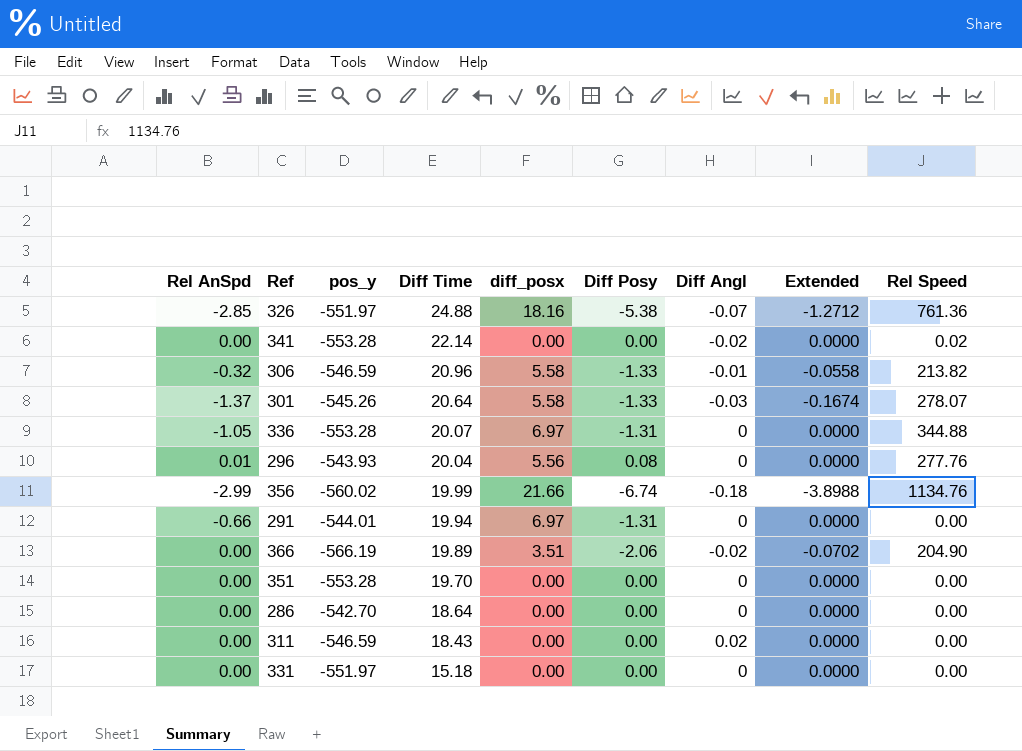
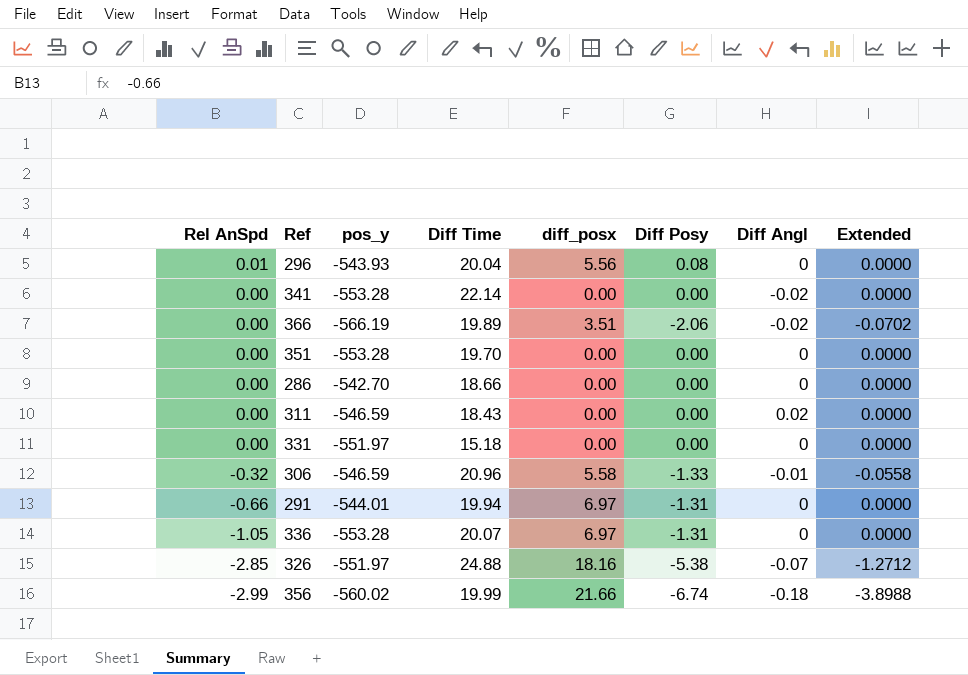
row order: Diff Time descending -> Rel AnSpd descending
column Rel Speed | position: 9 -> none
row 301: -1.37 | -545.26 | 20.64 | 5.58 | -1.33 | -0.03 | -0.1674 | 278.07 -> none
286 | Diff Time: 18.64 -> 18.66

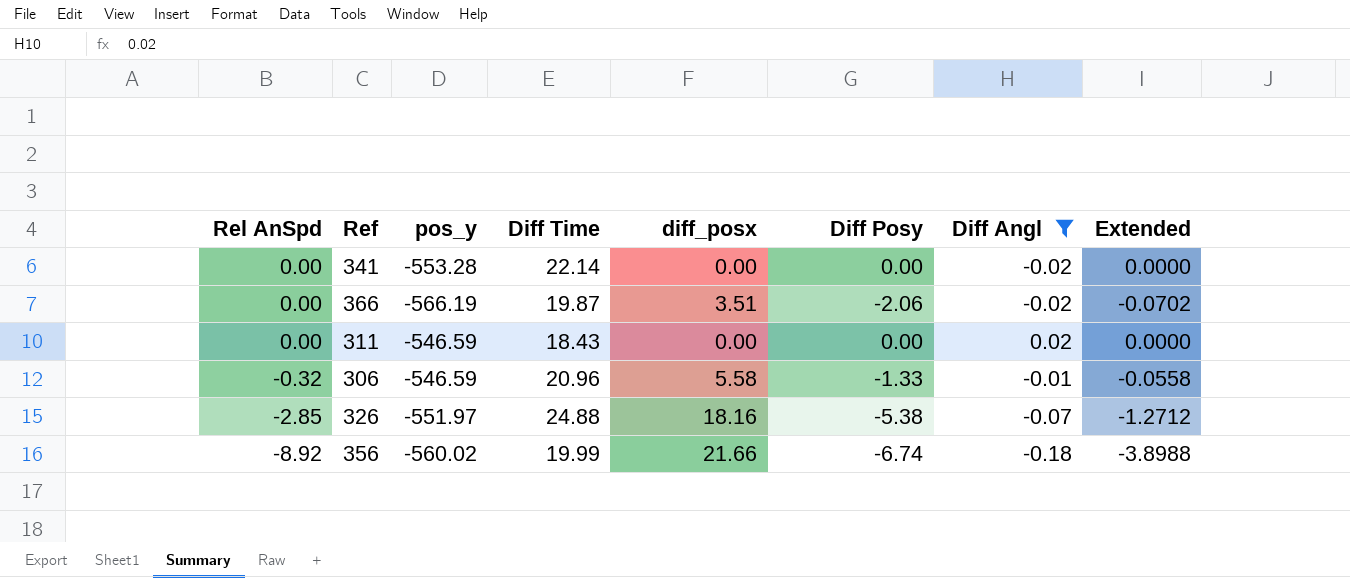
filter: none -> Diff Angl != 0
366 | Diff Time: 19.89 -> 19.87
356 | Rel AnSpd: -2.99 -> -8.92

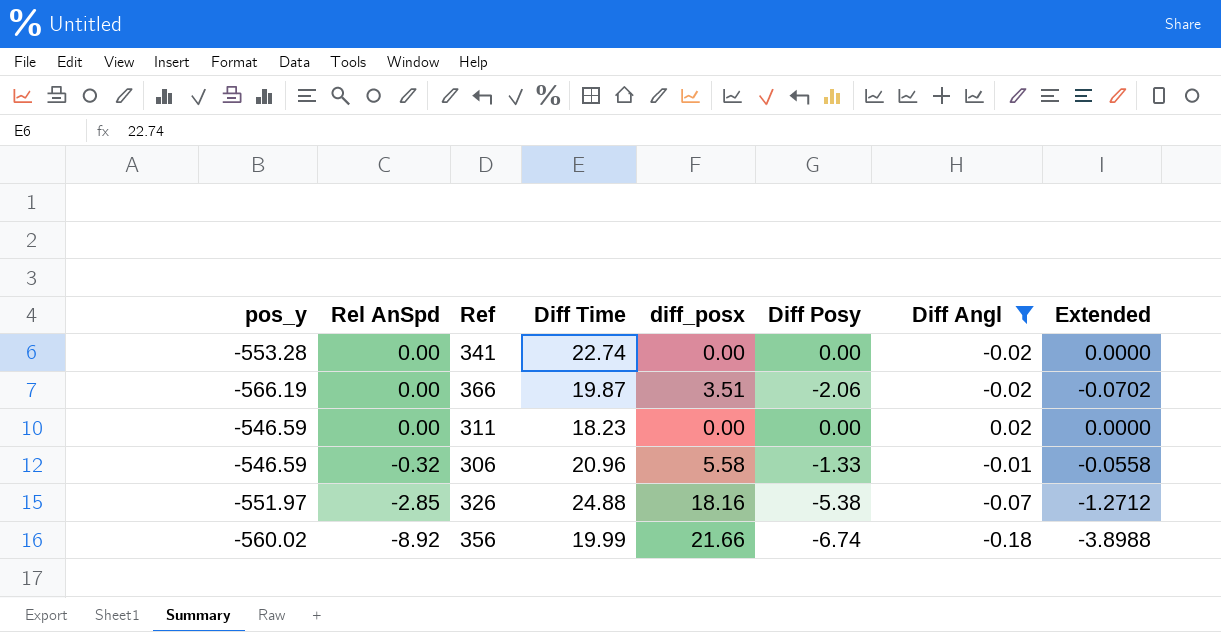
column pos_y | position: 3 -> 1
341 | Diff Time: 22.14 -> 22.74
311 | Diff Time: 18.43 -> 18.23

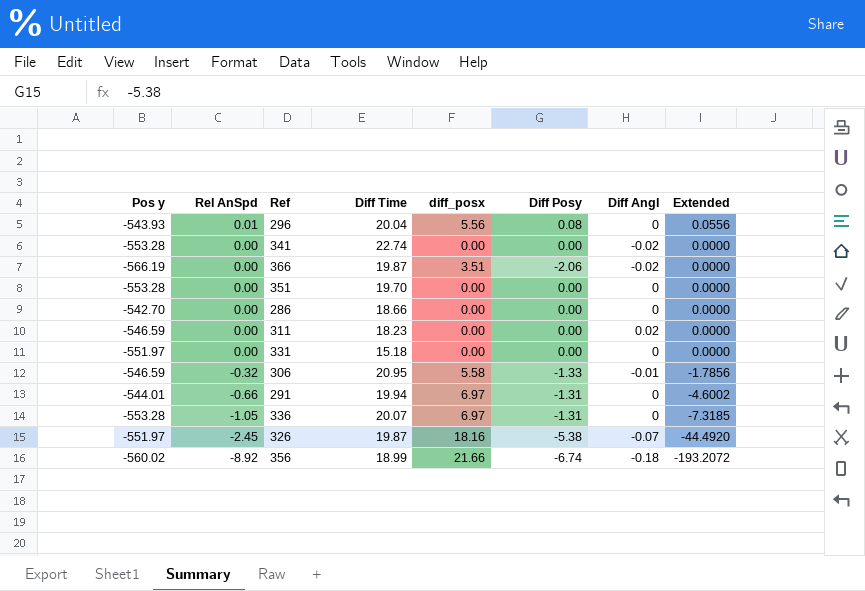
filter: Diff Angl != 0 -> none
column name: pos_y -> Pos y
column Extended | formula: [diff_posx] * [Diff Angl] -> [Rel AnSpd] * [diff_posx]
306 | Diff Time: 20.96 -> 20.95
326 | Rel AnSpd: -2.85 -> -2.45
326 | Diff Time: 24.88 -> 19.87
356 | Diff Time: 19.99 -> 18.99

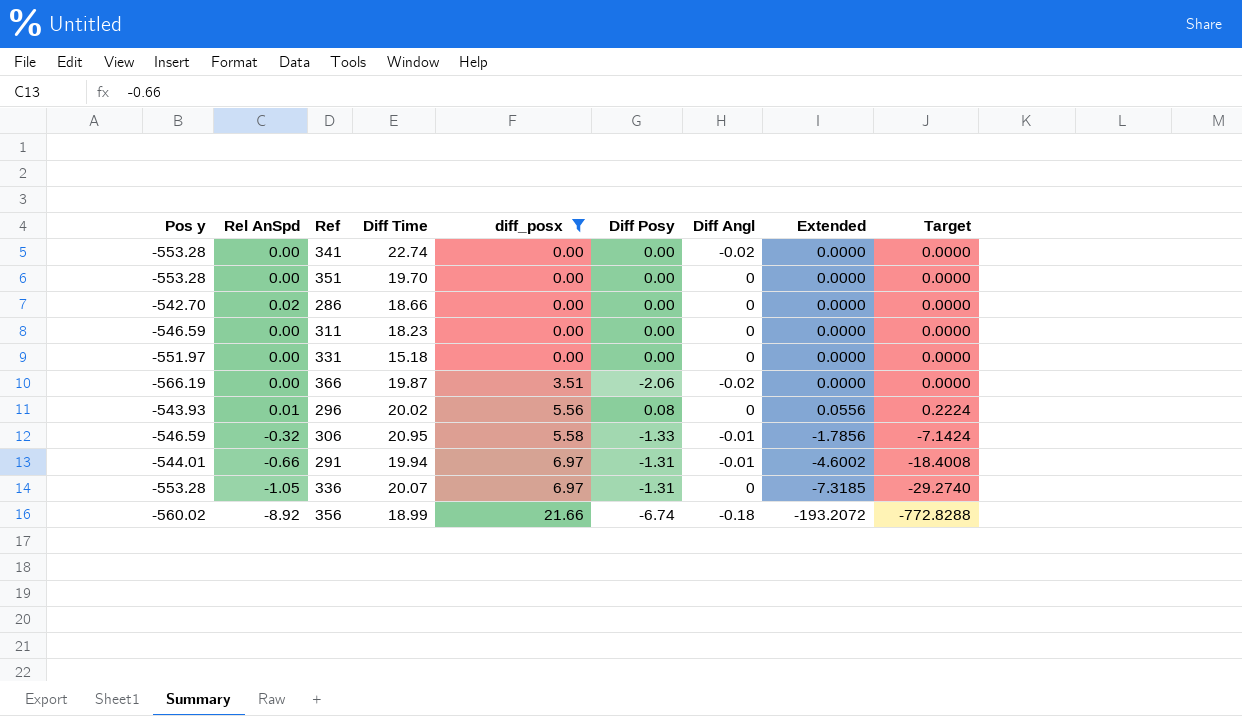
filter: none -> diff_posx != 18.16
row order: Rel AnSpd descending -> diff_posx ascending
column Target | formula: none -> [Extended] * 4
286 | Rel AnSpd: 0.00 -> 0.02
311 | Diff Angl: 0.02 -> 0
296 | Diff Time: 20.04 -> 20.02
291 | Diff Angl: 0 -> -0.01

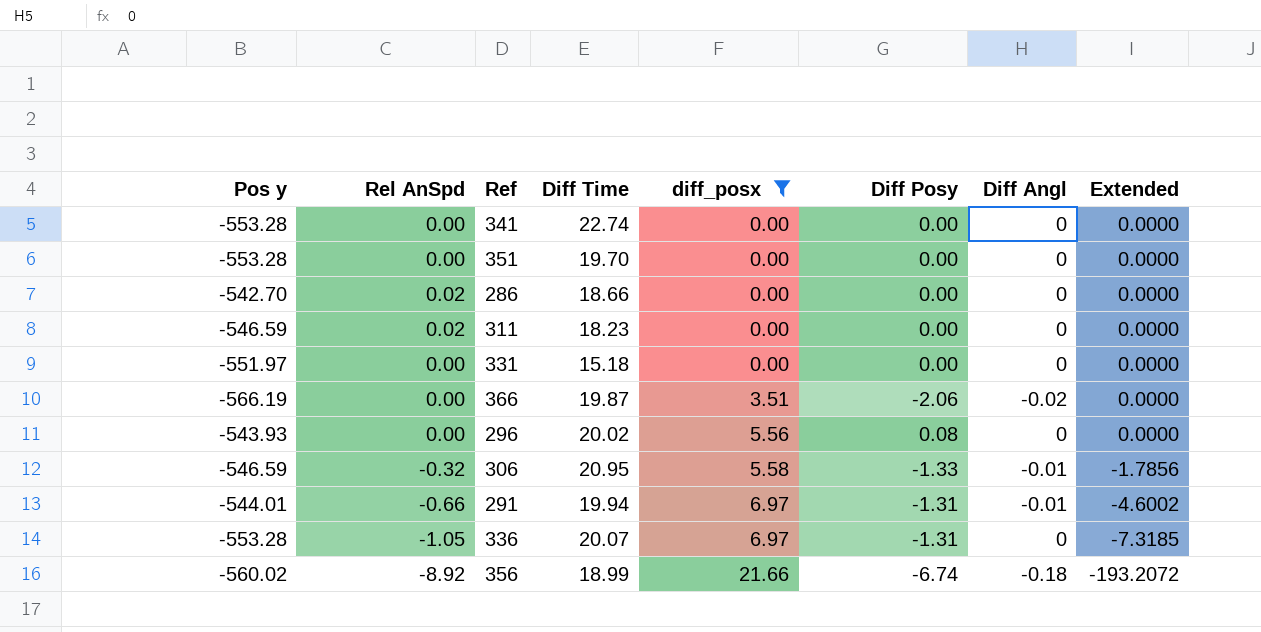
column Target | formula: [Extended] * 4 -> none
341 | Diff Angl: -0.02 -> 0
311 | Rel AnSpd: 0.00 -> 0.02
296 | Rel AnSpd: 0.01 -> 0.00
296 | Extended: 0.0556 -> 0.0000

